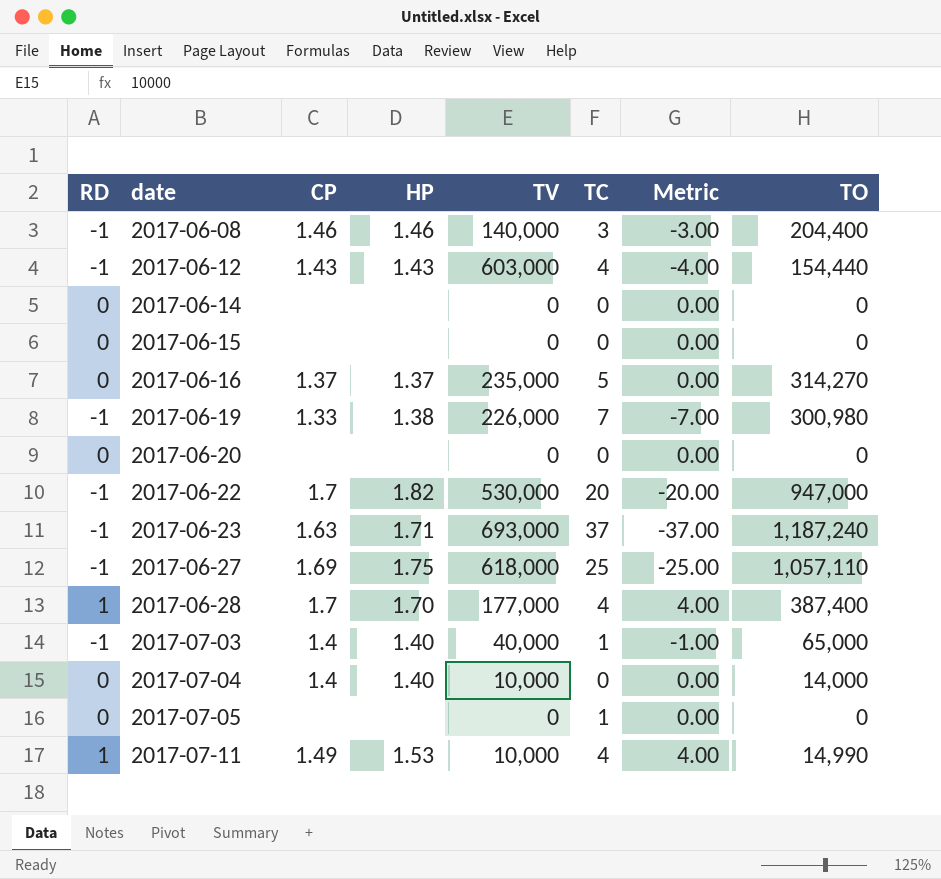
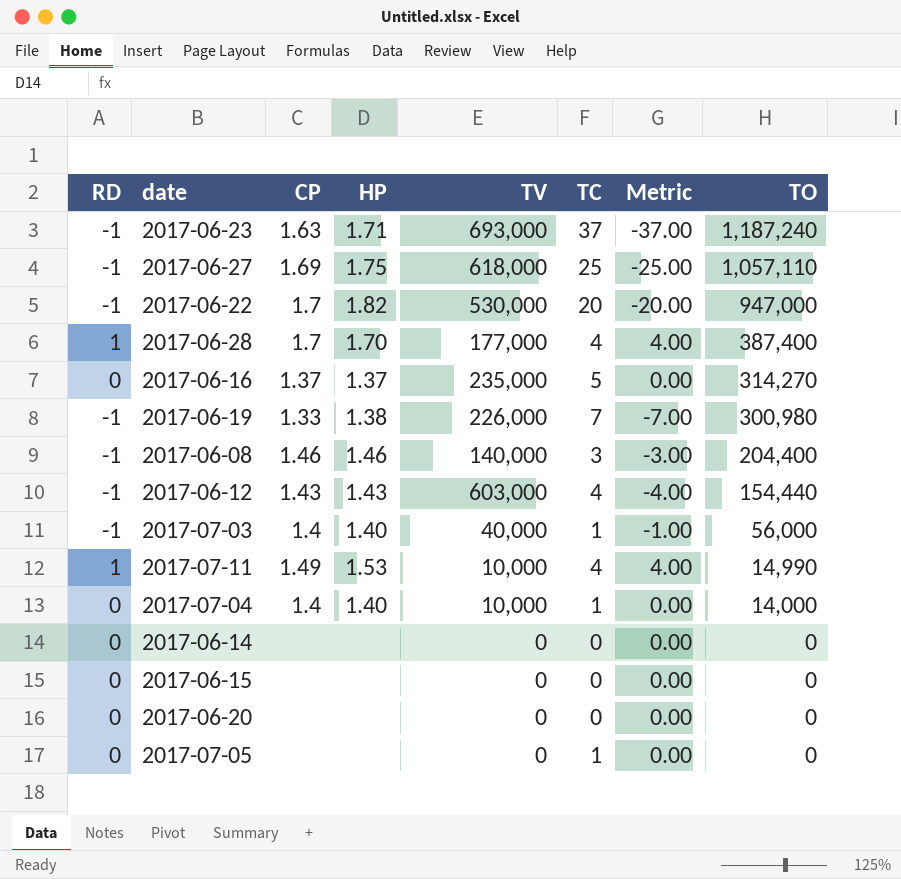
row order: date ascending -> TO descending
2017-07-03 | TO: 65,000 -> 56,000
2017-07-04 | TC: 0 -> 1

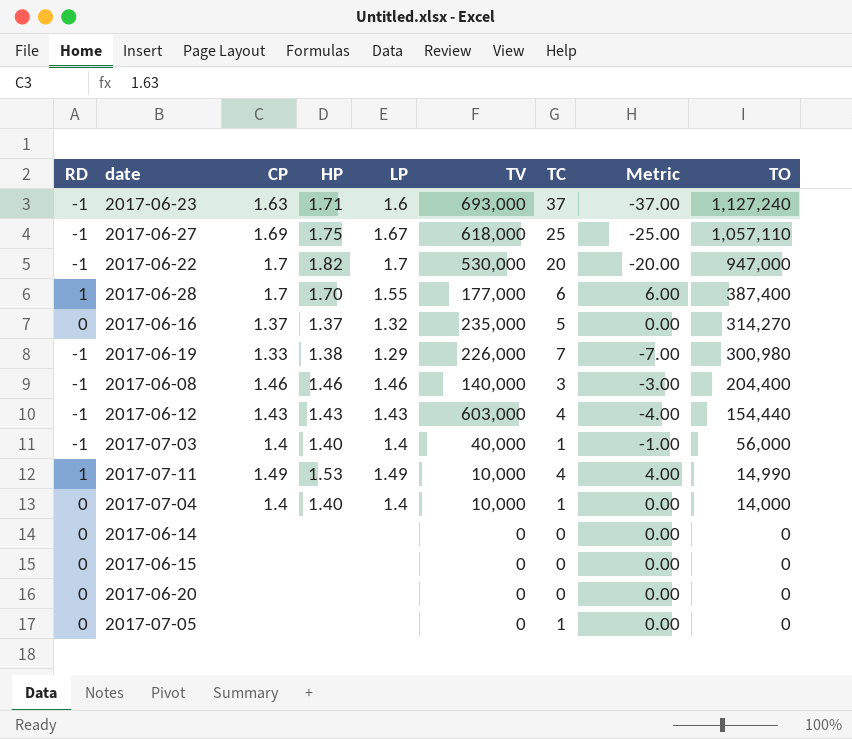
column LP | position: none -> 5
2017-06-23 | TO: 1,187,240 -> 1,127,240
2017-06-28 | TC: 4 -> 6
2017-06-28 | Metric: 4.00 -> 6.00

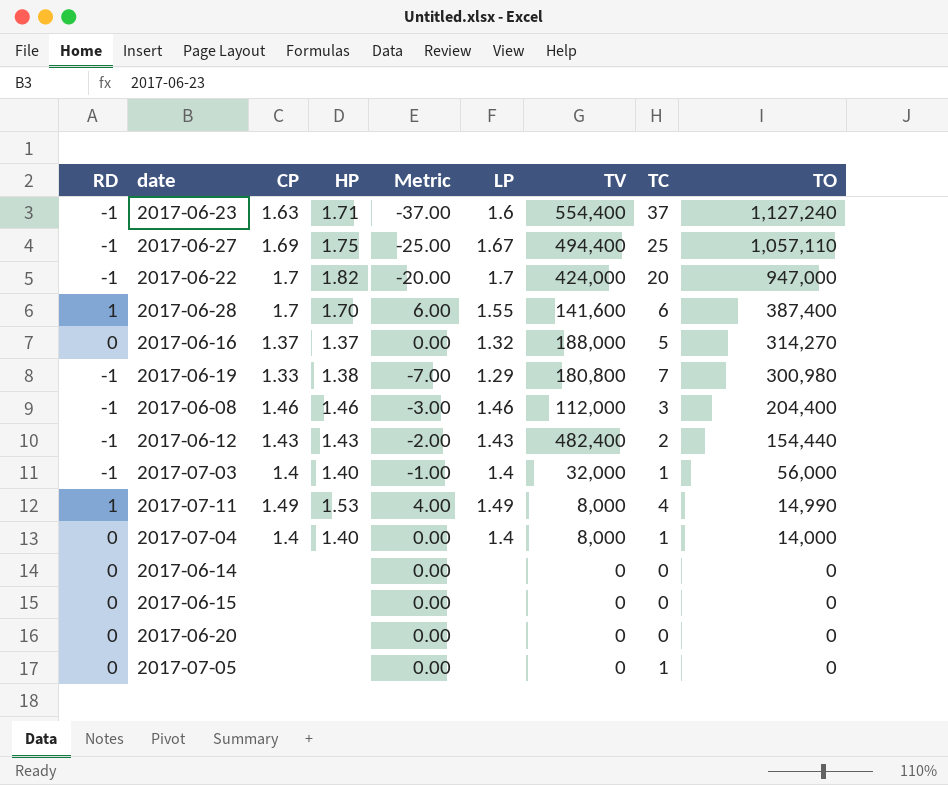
column Metric | position: 8 -> 5
2017-06-23 | TV: 693,000 -> 554,400
2017-06-27 | TV: 618,000 -> 494,400
2017-06-22 | TV: 530,000 -> 424,000
2017-06-28 | TV: 177,000 -> 141,600
2017-06-16 | TV: 235,000 -> 188,000
2017-06-19 | TV: 226,000 -> 180,800
2017-06-08 | TV: 140,000 -> 112,000
2017-06-12 | Metric: -4.00 -> -2.00
2017-06-12 | TV: 603,000 -> 482,400
2017-06-12 | TC: 4 -> 2
2017-07-03 | TV: 40,000 -> 32,000
2017-07-11 | TV: 10,000 -> 8,000
2017-07-04 | TV: 10,000 -> 8,000

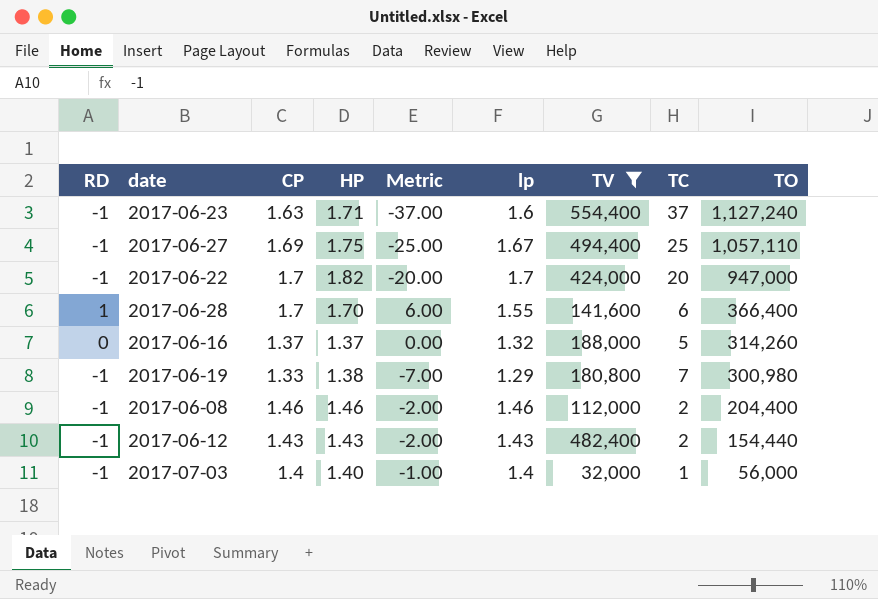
filter: none -> TV >= 32,000
column name: LP -> lp
2017-06-28 | TO: 387,400 -> 366,400
2017-06-16 | TO: 314,270 -> 314,260
2017-06-08 | Metric: -3.00 -> -2.00
2017-06-08 | TC: 3 -> 2

